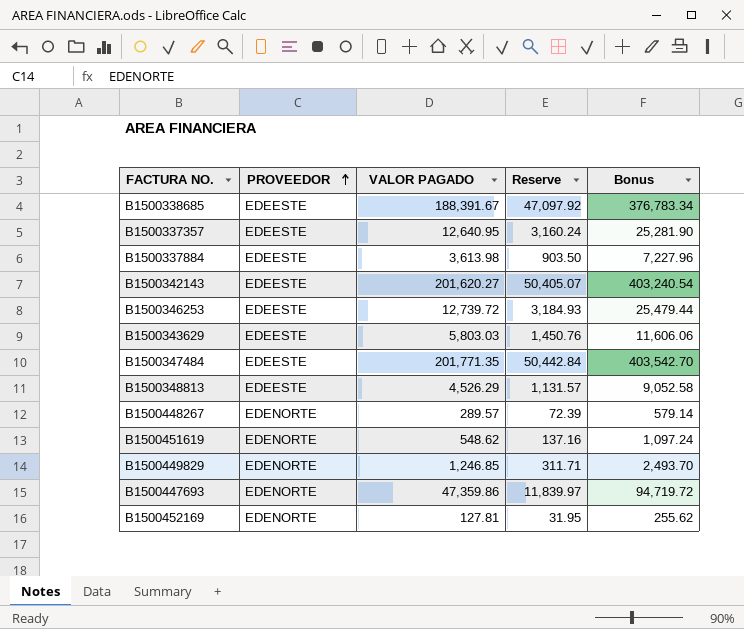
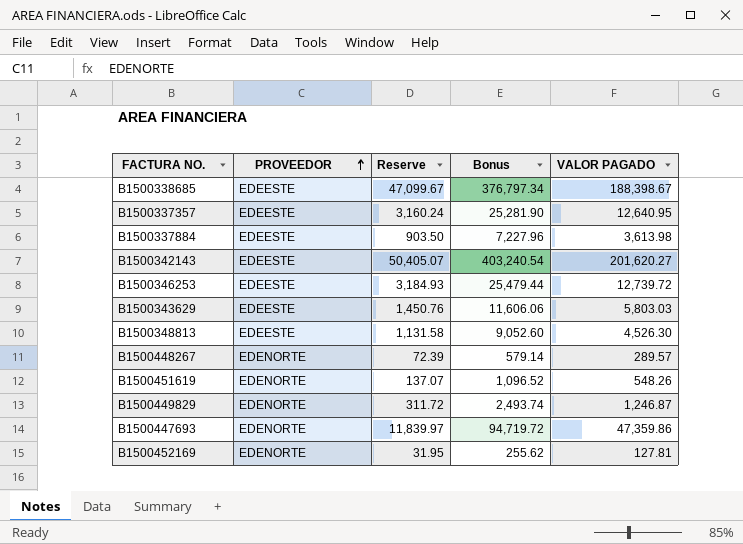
column VALOR PAGADO | position: 3 -> 5
row B1500347484: EDEESTE | 201,771.35 | 50,442.84 | 403,542.70 -> none
B1500338685 | Reserve: 47,097.92 -> 47,099.67
B1500338685 | Bonus: 376,783.34 -> 376,797.34
B1500338685 | VALOR PAGADO: 188,391.67 -> 188,398.67
B1500348813 | Reserve: 1,131.57 -> 1,131.58
B1500348813 | Bonus: 9,052.58 -> 9,052.60
B1500348813 | VALOR PAGADO: 4,526.29 -> 4,526.30
B1500451619 | Reserve: 137.16 -> 137.07
B1500451619 | Bonus: 1,097.24 -> 1,096.52
B1500451619 | VALOR PAGADO: 548.62 -> 548.26
B1500449829 | Reserve: 311.71 -> 311.72
B1500449829 | Bonus: 2,493.70 -> 2,493.74
B1500449829 | VALOR PAGADO: 1,246.85 -> 1,246.87

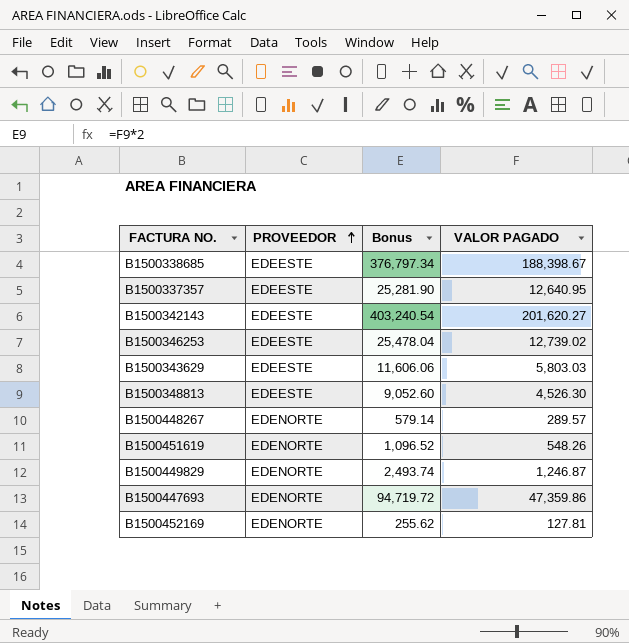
column Reserve | formula: [VALOR PAGADO] * 0.25 -> none
row B1500337884: EDEESTE | 903.50 | 7,227.96 | 3,613.98 -> none
B1500346253 | Bonus: 25,479.44 -> 25,478.04
B1500346253 | VALOR PAGADO: 12,739.72 -> 12,739.02

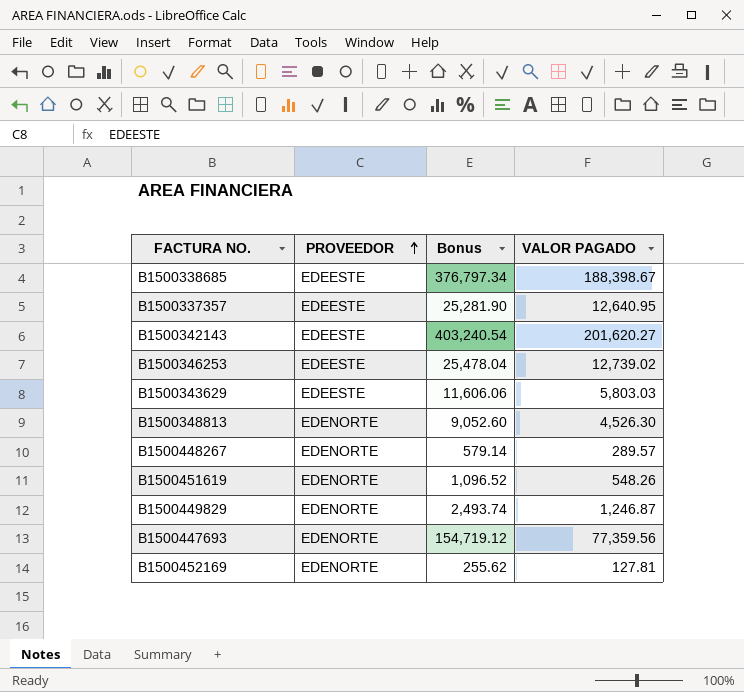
B1500348813 | PROVEEDOR: EDEESTE -> EDENORTE
B1500447693 | Bonus: 94,719.72 -> 154,719.12
B1500447693 | VALOR PAGADO: 47,359.86 -> 77,359.56

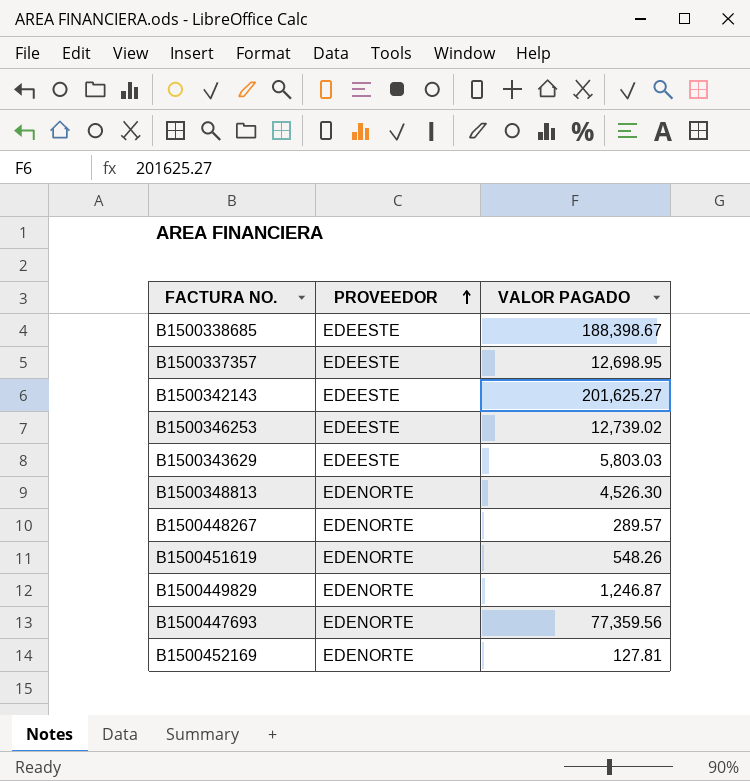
column Bonus | formula: [VALOR PAGADO] * 2 -> none
B1500337357 | VALOR PAGADO: 12,640.95 -> 12,698.95
B1500342143 | VALOR PAGADO: 201,620.27 -> 201,625.27

